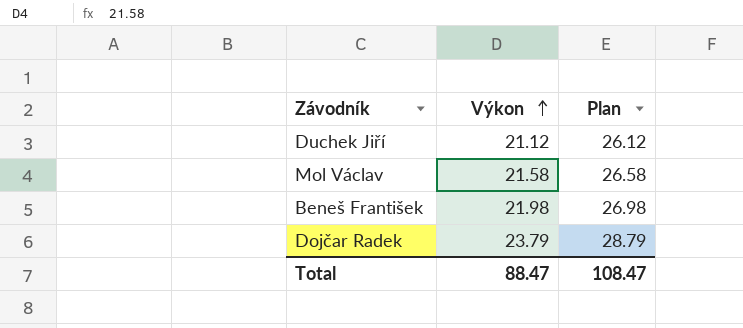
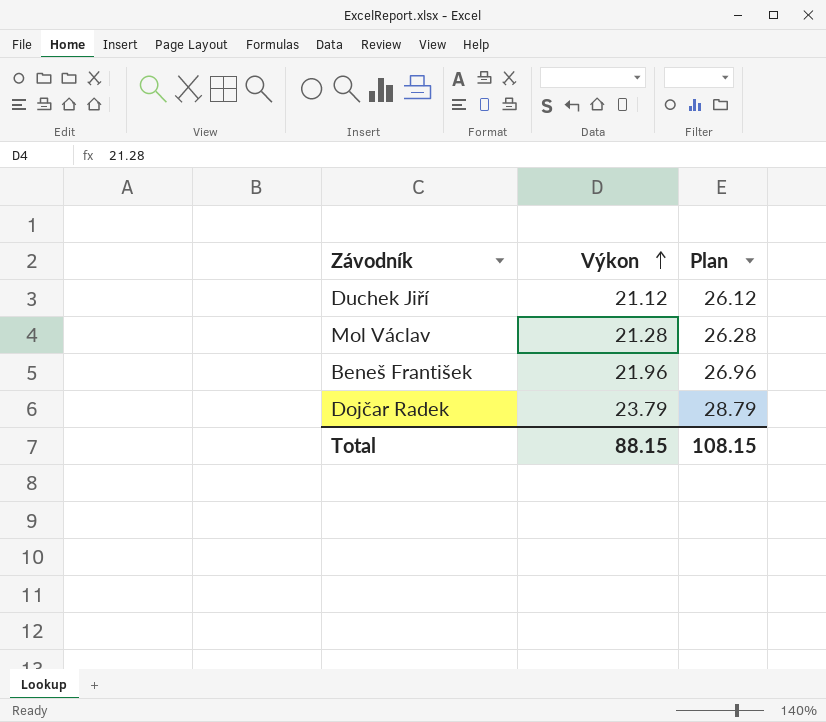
Mol Václav | Výkon: 21.58 -> 21.28
Mol Václav | Plan: 26.58 -> 26.28
Beneš František | Výkon: 21.98 -> 21.96
Beneš František | Plan: 26.98 -> 26.96
Total | Výkon: 88.47 -> 88.15
Total | Plan: 108.47 -> 108.15

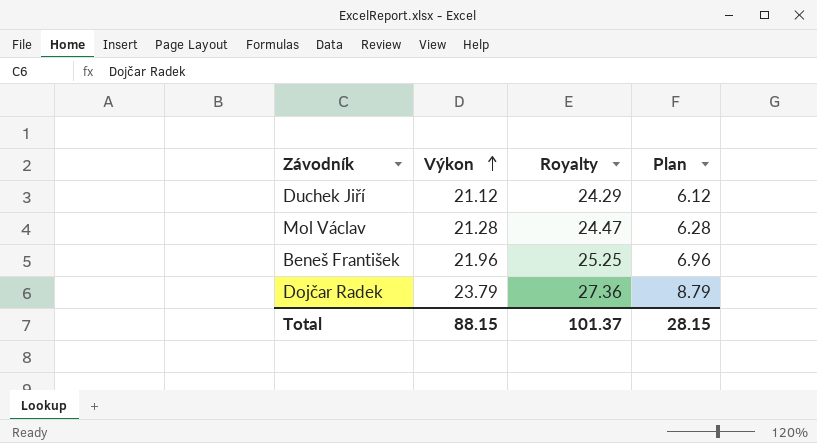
column Royalty | formula: none -> [Výkon] * 1.15
column Plan | formula: [Výkon] + 5 -> [Výkon] - 15
Total | Plan: 108.15 -> 28.15

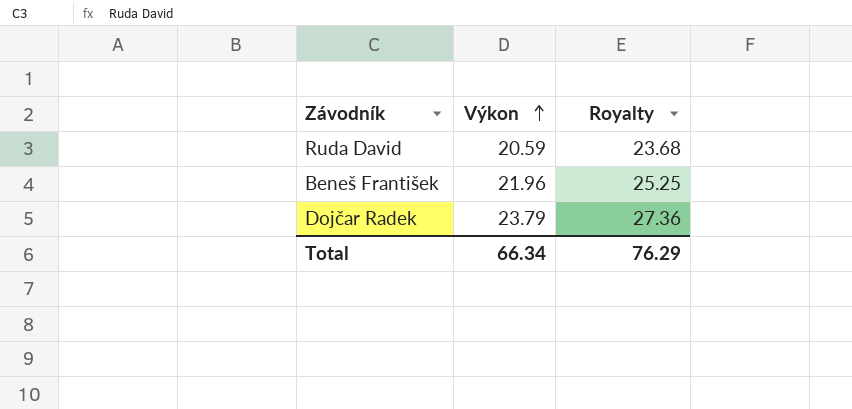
column Plan | formula: [Výkon] - 15 -> none
row Duchek Jiří: 21.12 | 24.29 | 6.12 -> none
row Mol Václav: 21.28 | 24.47 | 6.28 -> none
row Ruda David: none -> 20.59 | 23.68
Total | Výkon: 88.15 -> 66.34
Total | Royalty: 101.37 -> 76.29

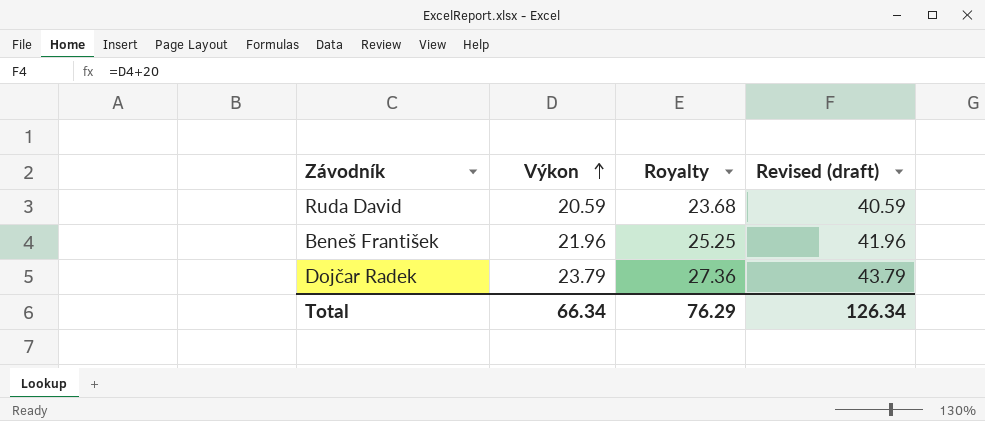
column Revised (draft) | formula: none -> [Výkon] + 20

